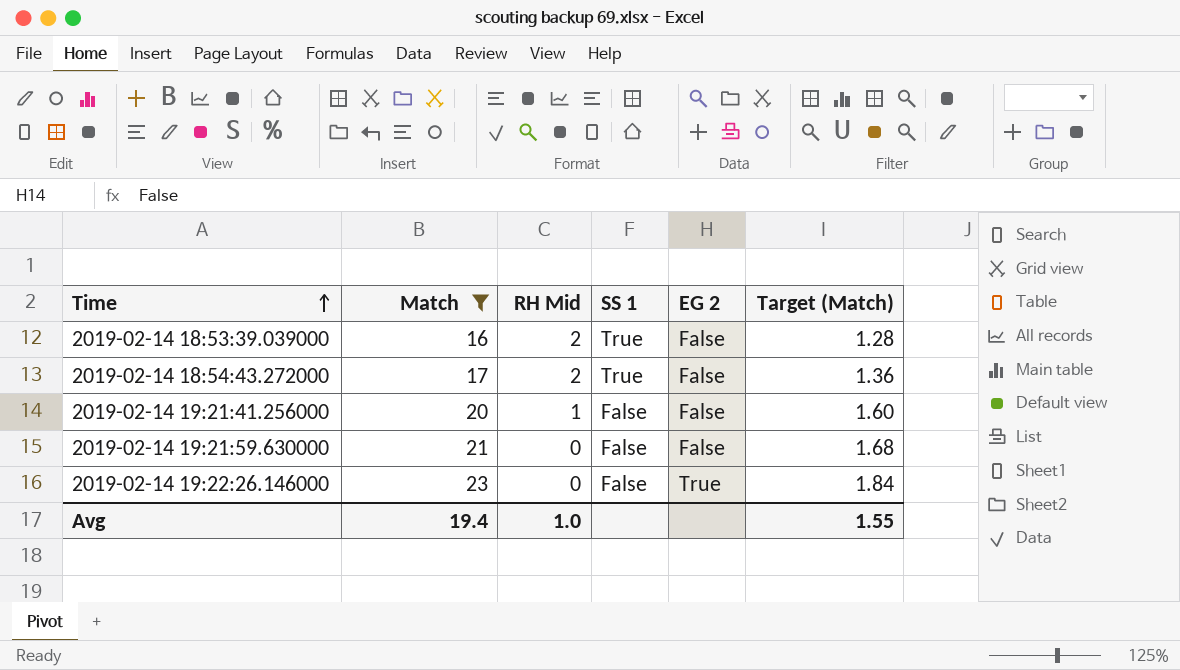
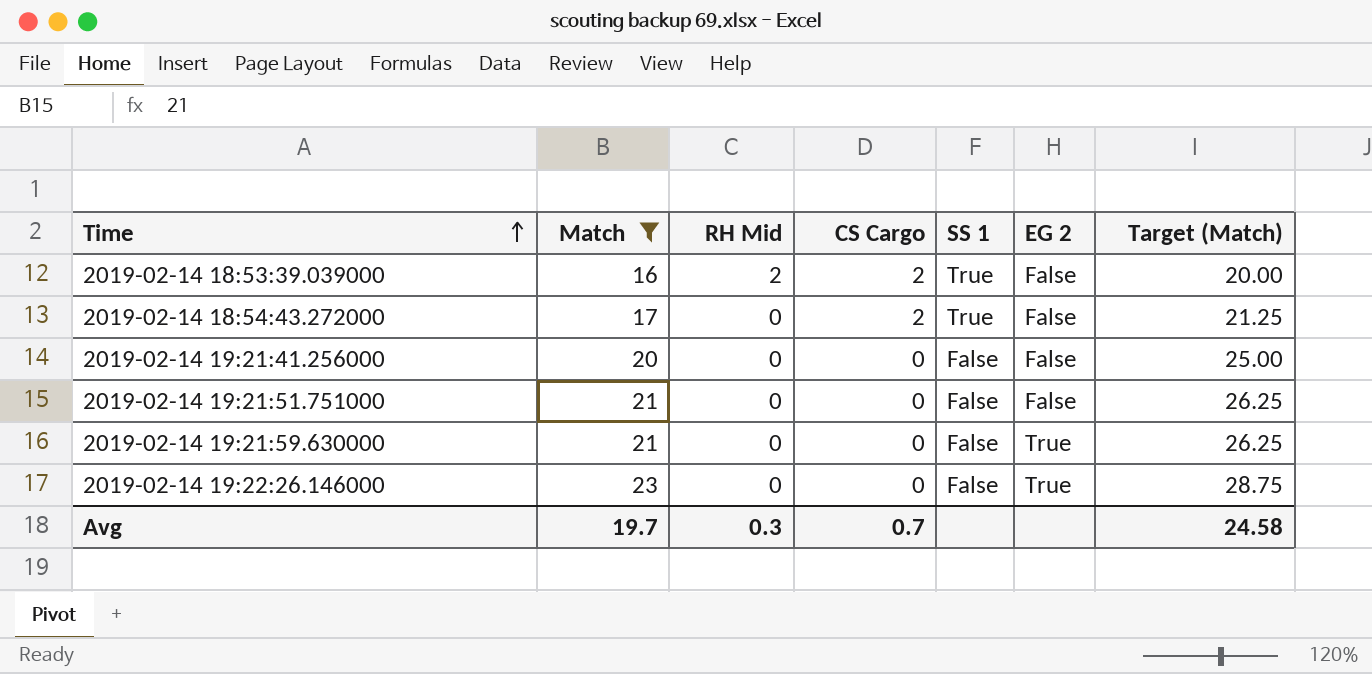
column CS Cargo | position: none -> 4
column Target (Match) | formula: [Match] * 0.08 -> [Match] * 1.25
2019-02-14 18:54:43.272000 | RH Mid: 2 -> 0
2019-02-14 19:21:41.256000 | RH Mid: 1 -> 0
row 2019-02-14 19:21:51.751000: none -> 21 | 0 | 0 | False | False | 26.25
2019-02-14 19:21:59.630000 | EG 2: False -> True
Avg | Match: 19.4 -> 19.7
Avg | RH Mid: 1.0 -> 0.3
Avg | Target (Match): 1.55 -> 24.58

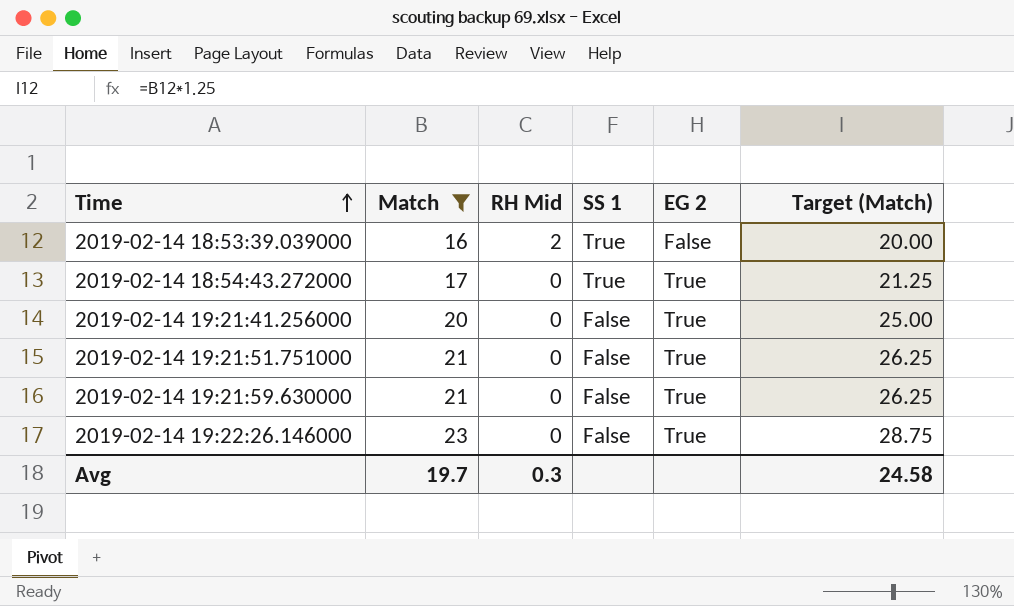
column CS Cargo | position: 4 -> none
2019-02-14 18:54:43.272000 | EG 2: False -> True
2019-02-14 19:21:41.256000 | EG 2: False -> True
2019-02-14 19:21:51.751000 | EG 2: False -> True

